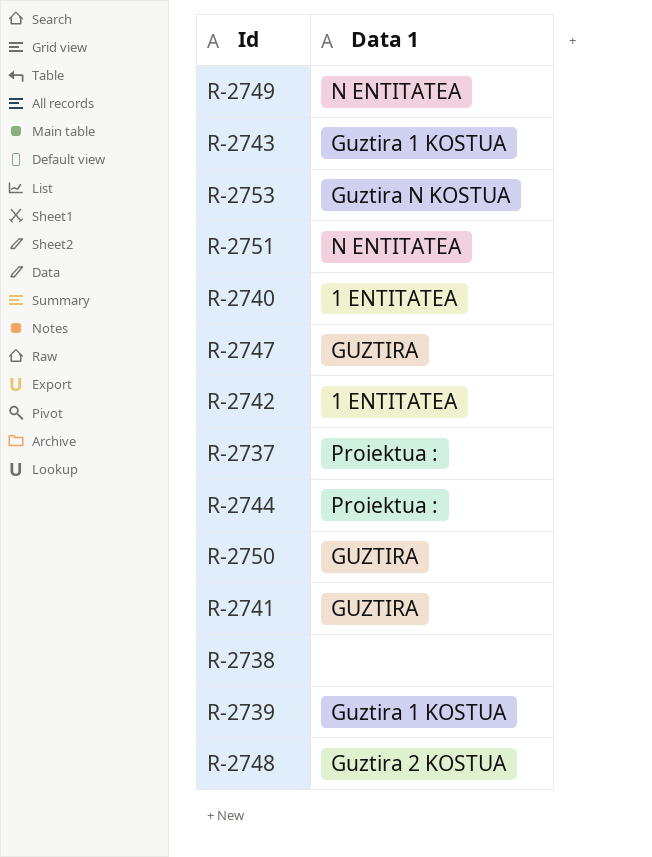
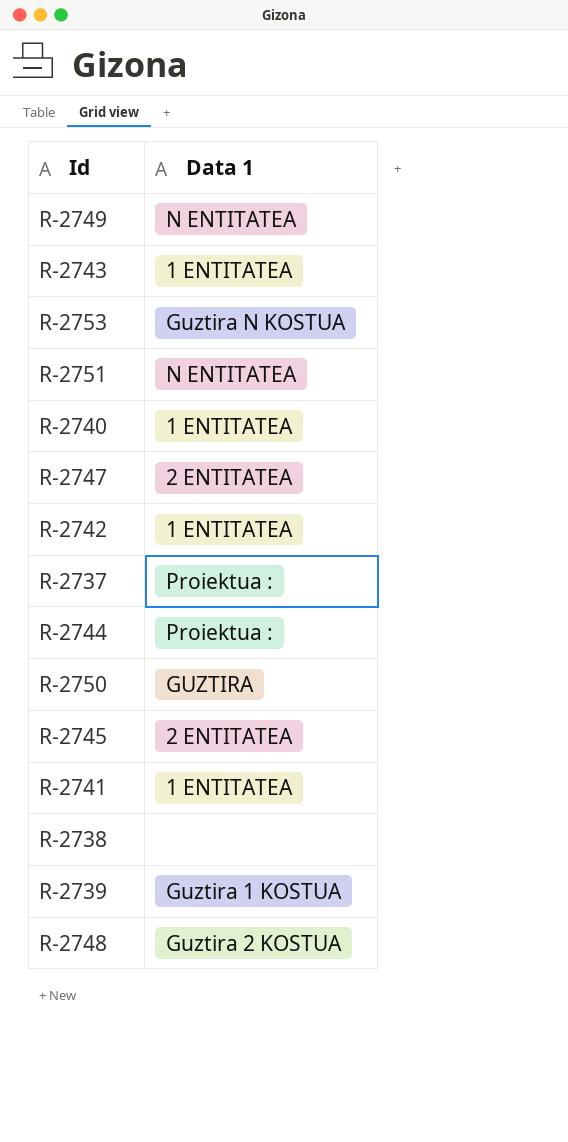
R-2743 | Data 1: Guztira 1 KOSTUA -> 1 ENTITATEA
R-2747 | Data 1: GUZTIRA -> 2 ENTITATEA
row R-2745: none -> 2 ENTITATEA
R-2741 | Data 1: GUZTIRA -> 1 ENTITATEA

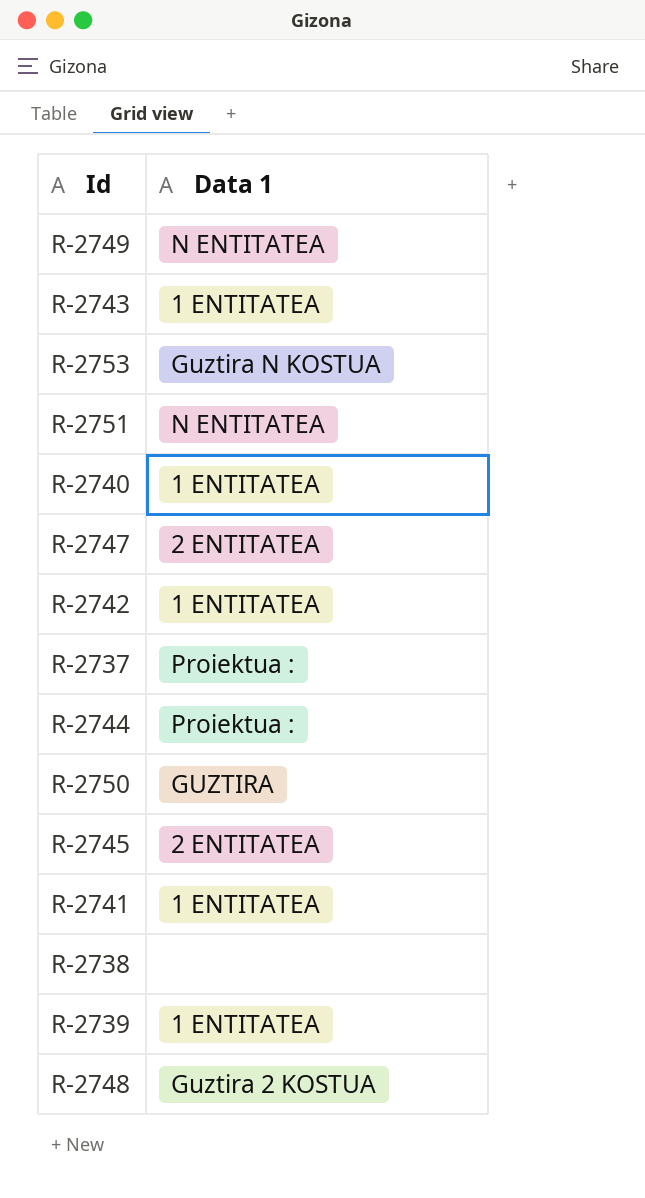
R-2739 | Data 1: Guztira 1 KOSTUA -> 1 ENTITATEA

